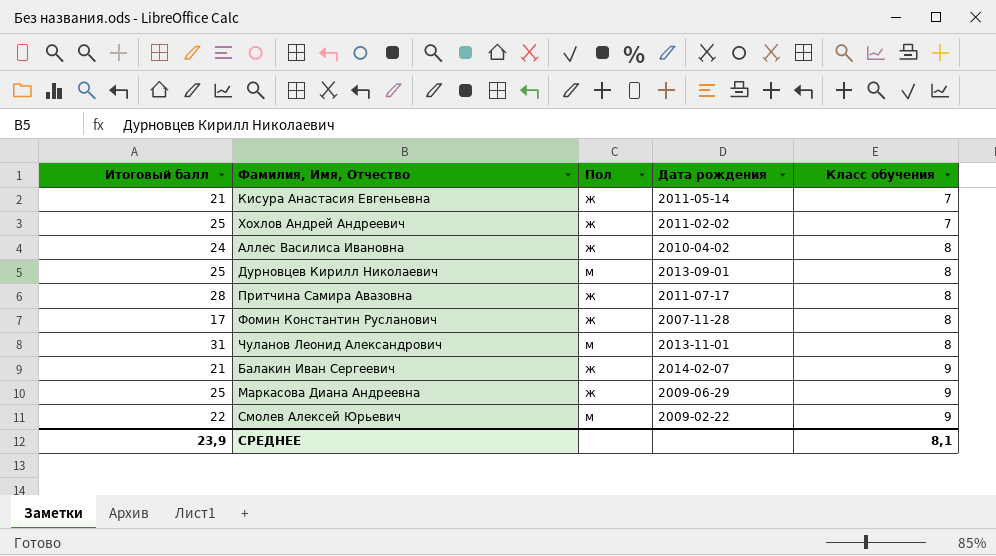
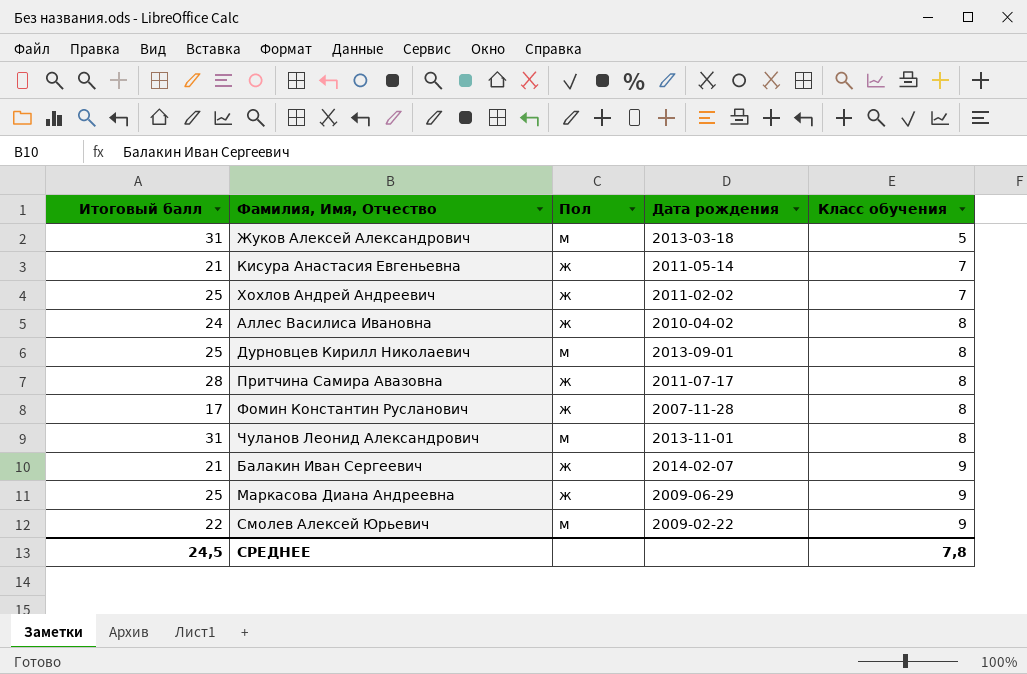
row Жуков Алексей Александрович: none -> 31 | м | 2013-03-18 | 5
СРЕДНЕЕ | Итоговый балл: 23,9 -> 24,5
СРЕДНЕЕ | Класс обучения: 8,1 -> 7,8

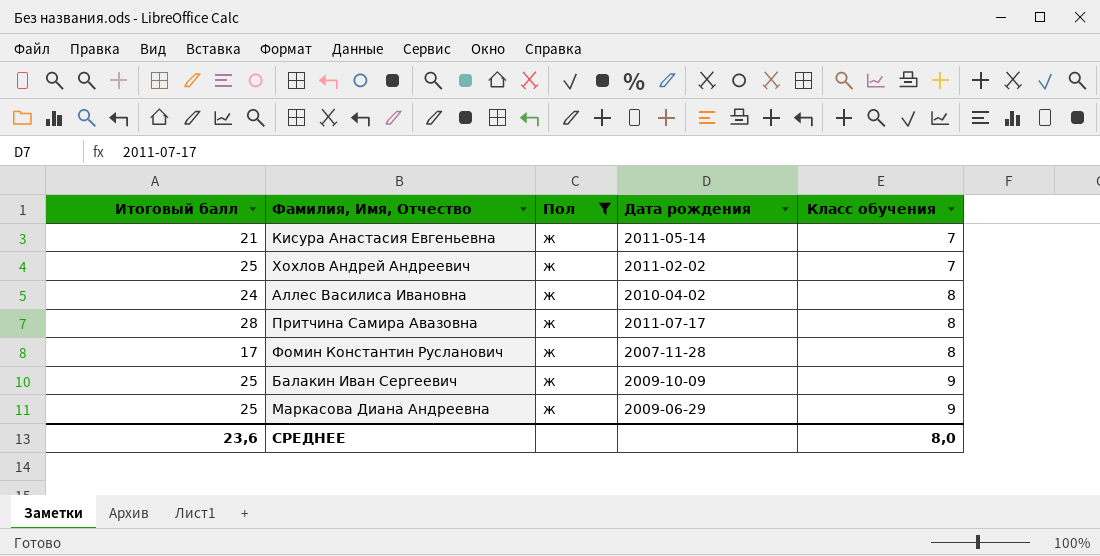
filter: none -> Пол = ж
Балакин Иван Сергеевич | Итоговый балл: 21 -> 25
Балакин Иван Сергеевич | Дата рождения: 2014-02-07 -> 2009-10-09
СРЕДНЕЕ | Итоговый балл: 24,5 -> 23,6
СРЕДНЕЕ | Класс обучения: 7,8 -> 8,0

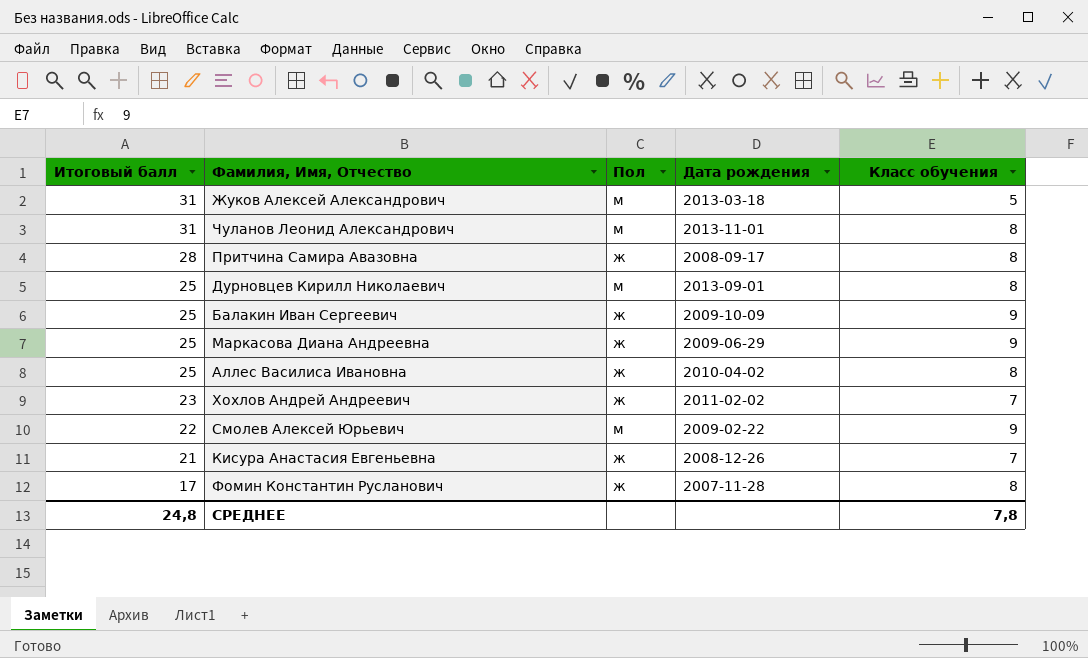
filter: Пол = ж -> none
row order: Класс обучения ascending -> Итоговый балл descending
Притчина Самира Авазовна | Дата рождения: 2011-07-17 -> 2008-09-17
Аллес Василиса Ивановна | Итоговый балл: 24 -> 25
Хохлов Андрей Андреевич | Итоговый балл: 25 -> 23
Кисура Анастасия Евгеньевна | Дата рождения: 2011-05-14 -> 2008-12-26
СРЕДНЕЕ | Итоговый балл: 23,6 -> 24,8
СРЕДНЕЕ | Класс обучения: 8,0 -> 7,8

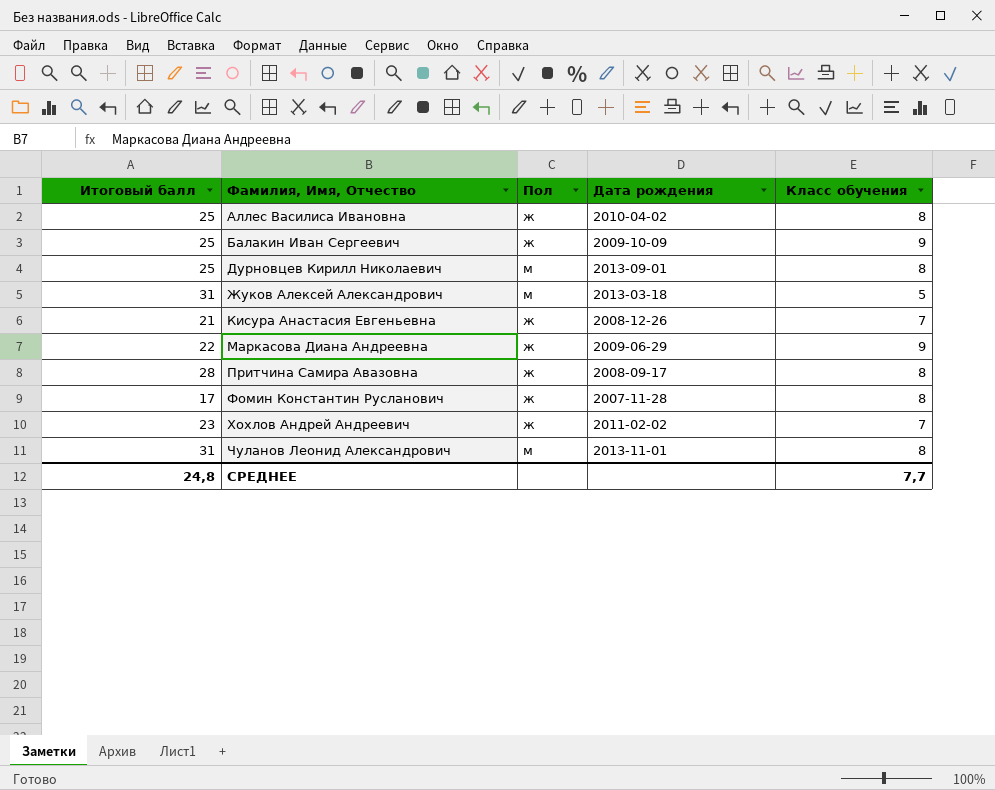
row order: Итоговый балл descending -> Фамилия, Имя, Отчество ascending
row Смолев Алексей Юрьевич: 22 | м | 2009-02-22 | 9 -> none
Маркасова Диана Андреевна | Итоговый балл: 25 -> 22
СРЕДНЕЕ | Класс обучения: 7,8 -> 7,7

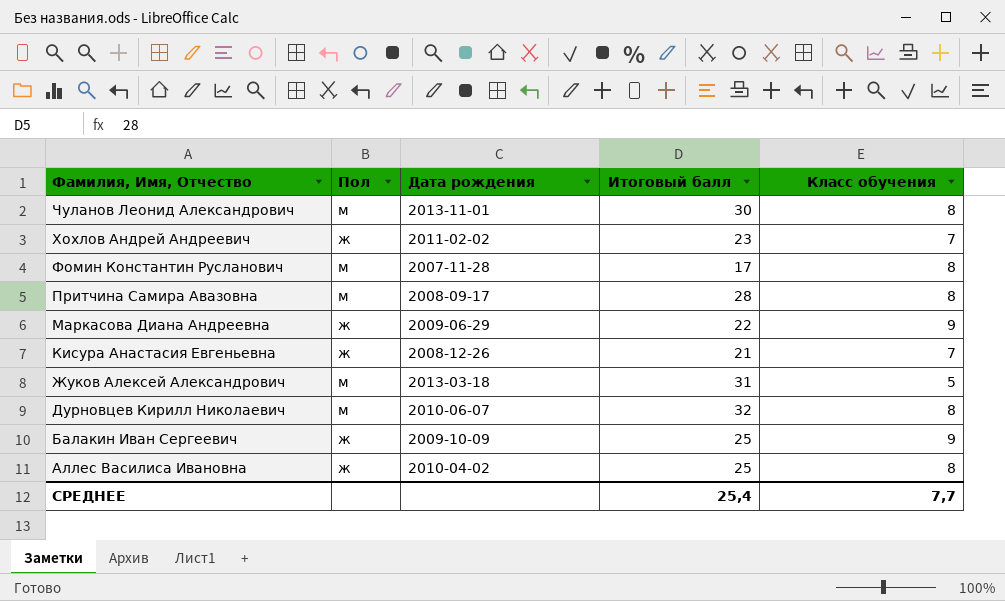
row order: Фамилия, Имя, Отчество ascending -> Фамилия, Имя, Отчество descending
column Итоговый балл | position: 1 -> 4
Чуланов Леонид Александрович | Итоговый балл: 31 -> 30
Фомин Константин Русланович | Пол: ж -> м
Притчина Самира Авазовна | Пол: ж -> м
Дурновцев Кирилл Николаевич | Дата рождения: 2013-09-01 -> 2010-06-07
Дурновцев Кирилл Николаевич | Итоговый балл: 25 -> 32
СРЕДНЕЕ | Итоговый балл: 24,8 -> 25,4

